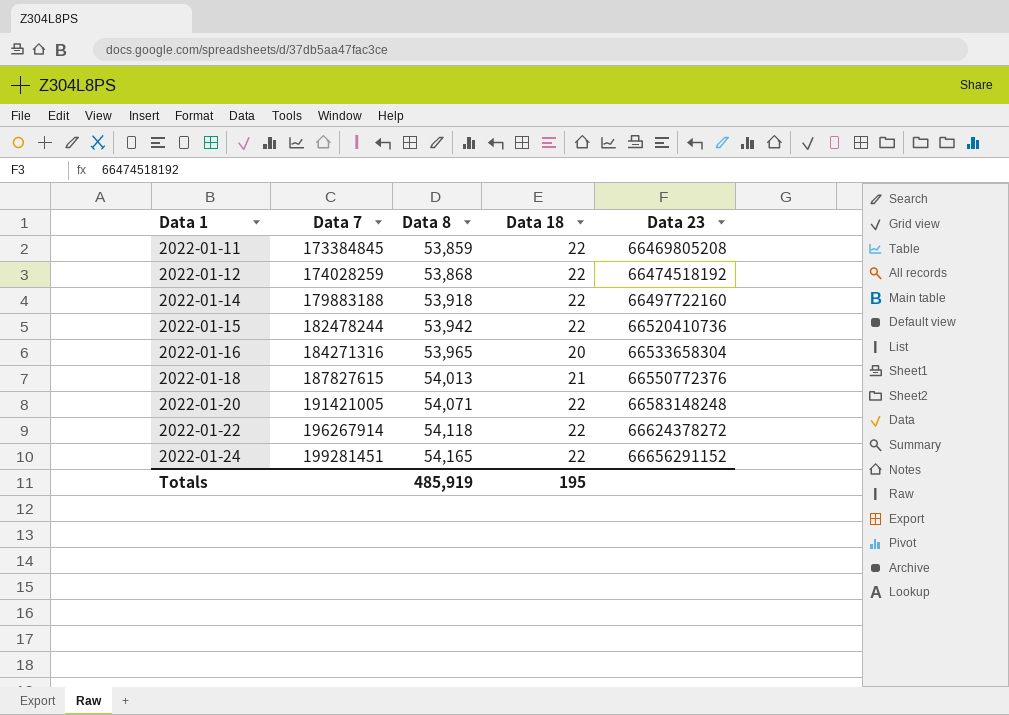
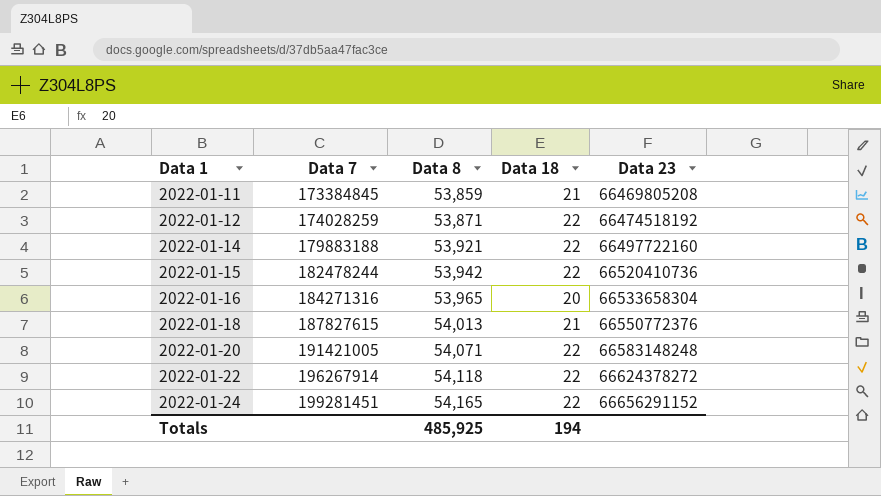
2022-01-11 | Data 18: 22 -> 21
2022-01-12 | Data 8: 53,868 -> 53,871
2022-01-14 | Data 8: 53,918 -> 53,921
Totals | Data 8: 485,919 -> 485,925
Totals | Data 18: 195 -> 194

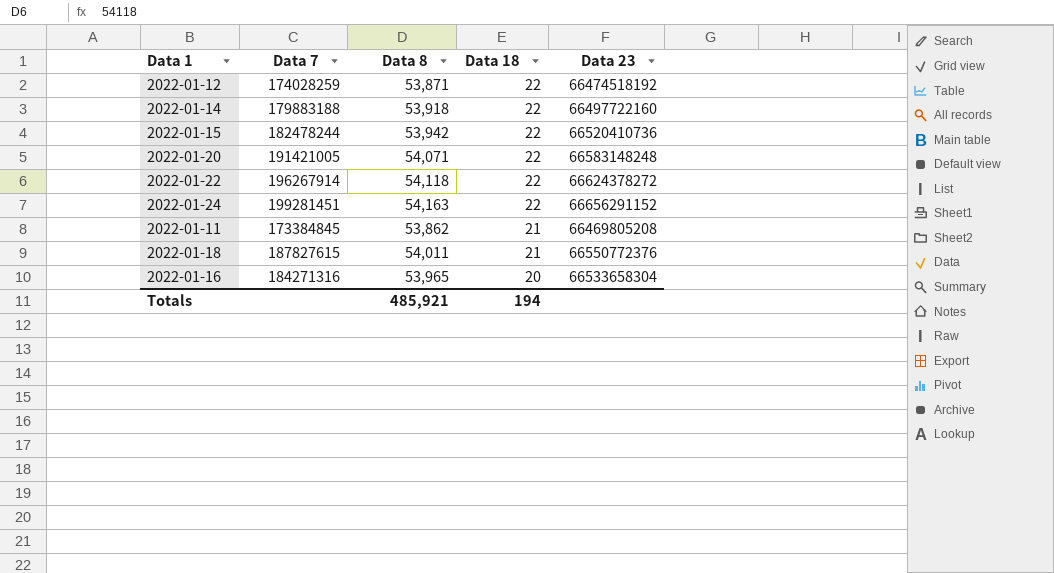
row order: Data 1 ascending -> Data 18 descending
2022-01-14 | Data 8: 53,921 -> 53,918
2022-01-24 | Data 8: 54,165 -> 54,163
2022-01-11 | Data 8: 53,859 -> 53,862
2022-01-18 | Data 8: 54,013 -> 54,011
Totals | Data 8: 485,925 -> 485,921

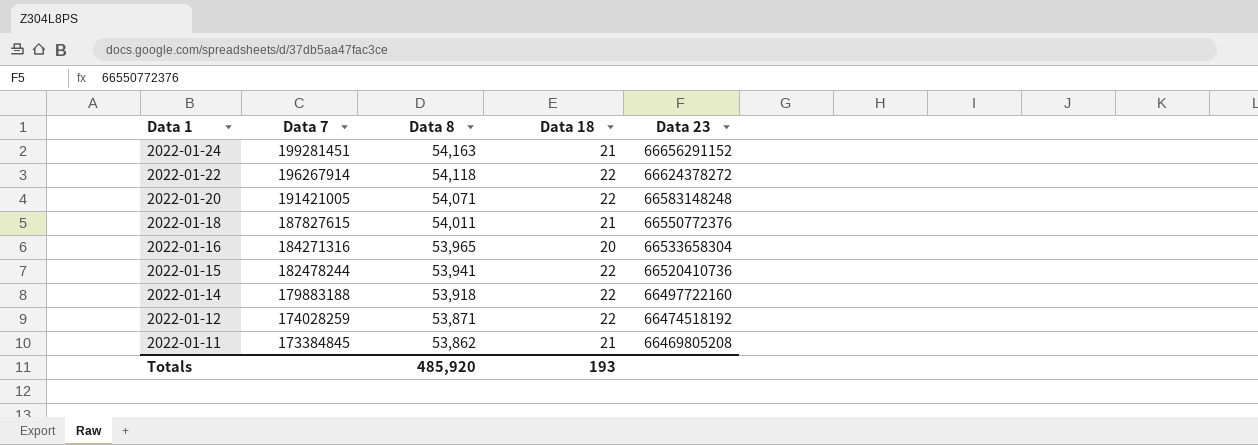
row order: Data 18 descending -> Data 1 descending
2022-01-24 | Data 18: 22 -> 21
2022-01-15 | Data 8: 53,942 -> 53,941
Totals | Data 8: 485,921 -> 485,920
Totals | Data 18: 194 -> 193

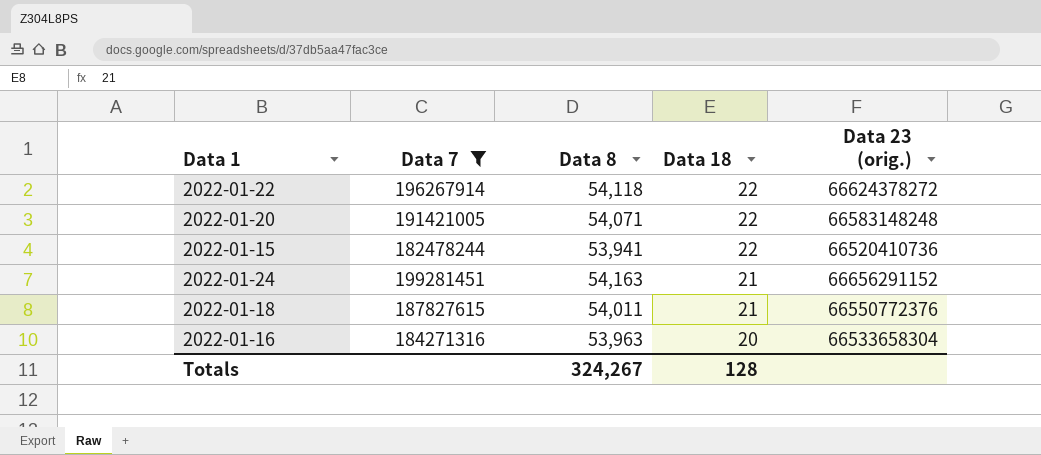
filter: none -> Data 7 >= 182478244
row order: Data 1 descending -> Data 18 descending
column name: Data 23 -> Data 23 (orig.)
2022-01-16 | Data 8: 53,965 -> 53,963
Totals | Data 8: 485,920 -> 324,267
Totals | Data 18: 193 -> 128

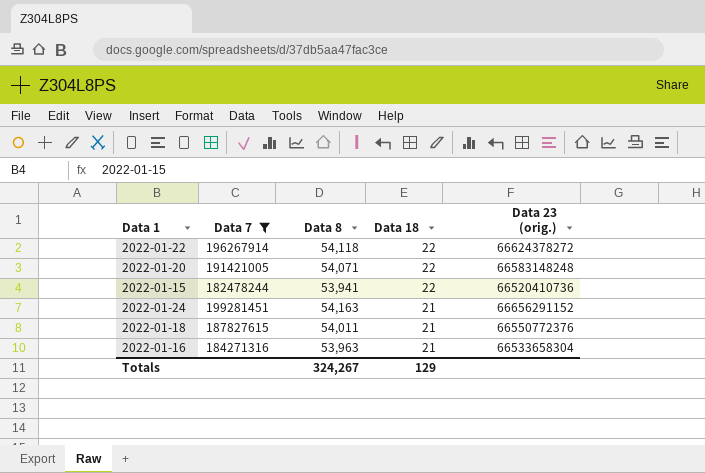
2022-01-16 | Data 18: 20 -> 21
Totals | Data 18: 128 -> 129

